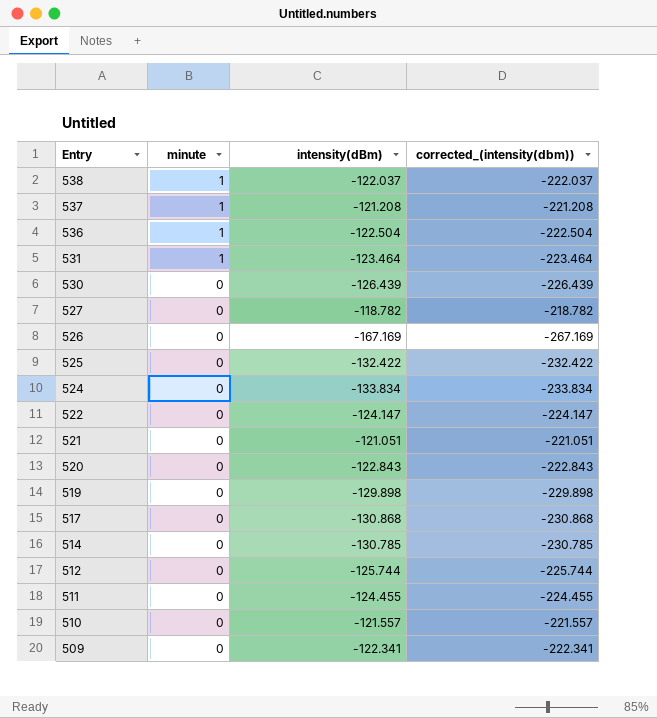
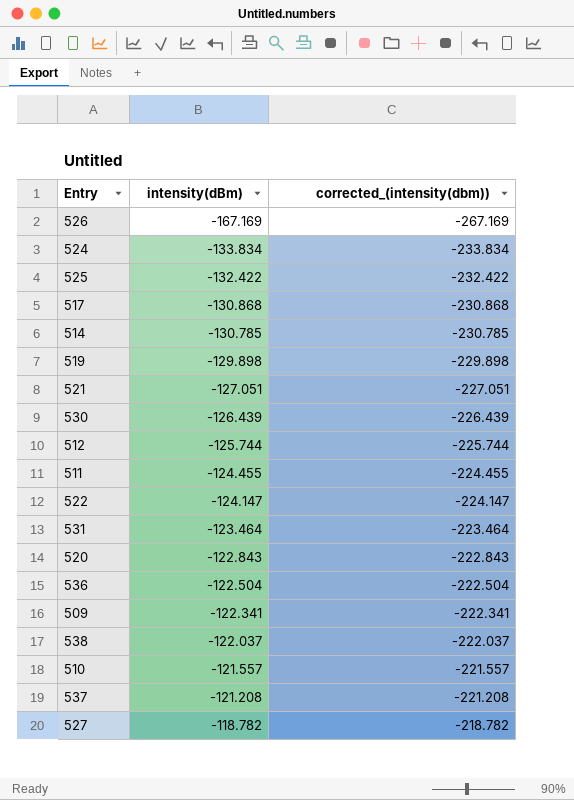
row order: Entry descending -> intensity(dBm) ascending
column minute | position: 2 -> none
521 | intensity(dBm): -121.051 -> -127.051
521 | corrected_(intensity(dbm)): -221.051 -> -227.051

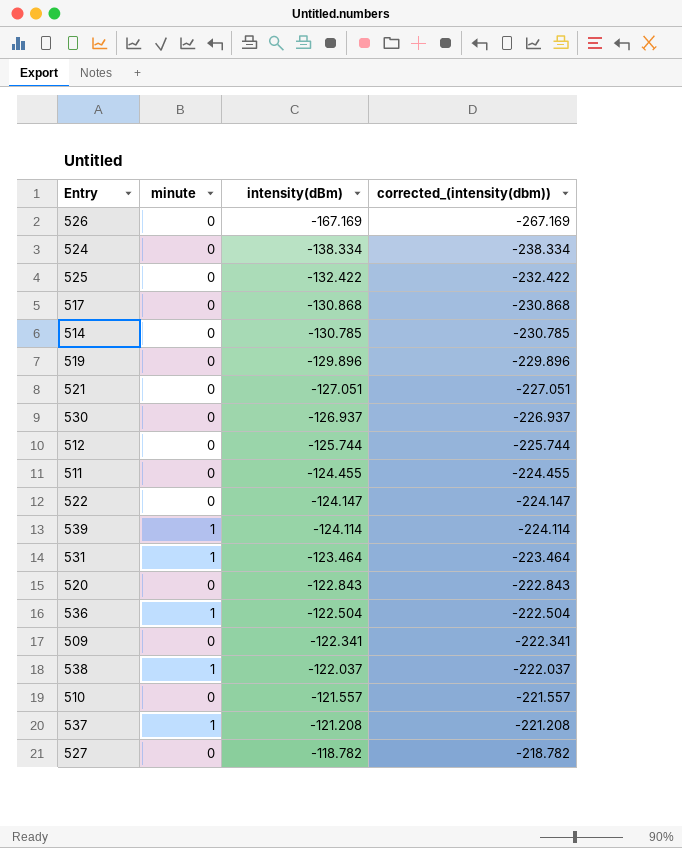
column minute | position: none -> 2
524 | intensity(dBm): -133.834 -> -138.334
524 | corrected_(intensity(dbm)): -233.834 -> -238.334
519 | intensity(dBm): -129.898 -> -129.896
519 | corrected_(intensity(dbm)): -229.898 -> -229.896
530 | intensity(dBm): -126.439 -> -126.937
530 | corrected_(intensity(dbm)): -226.439 -> -226.937
row 539: none -> 1 | -124.114 | -224.114

